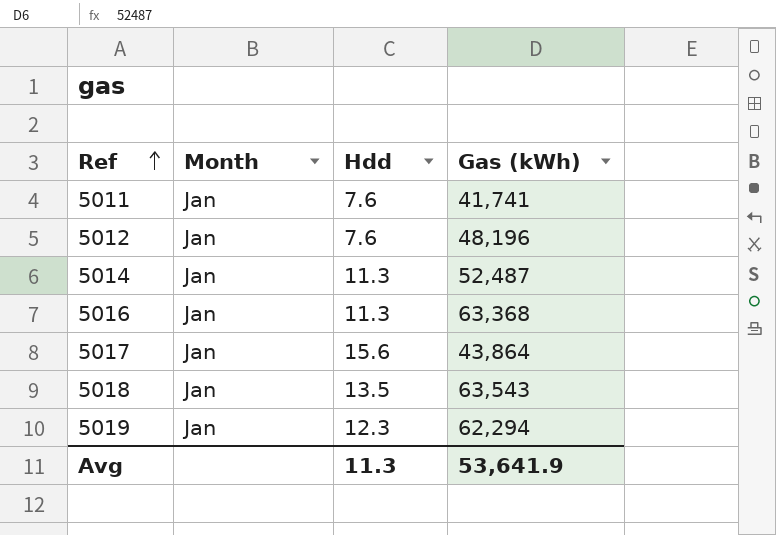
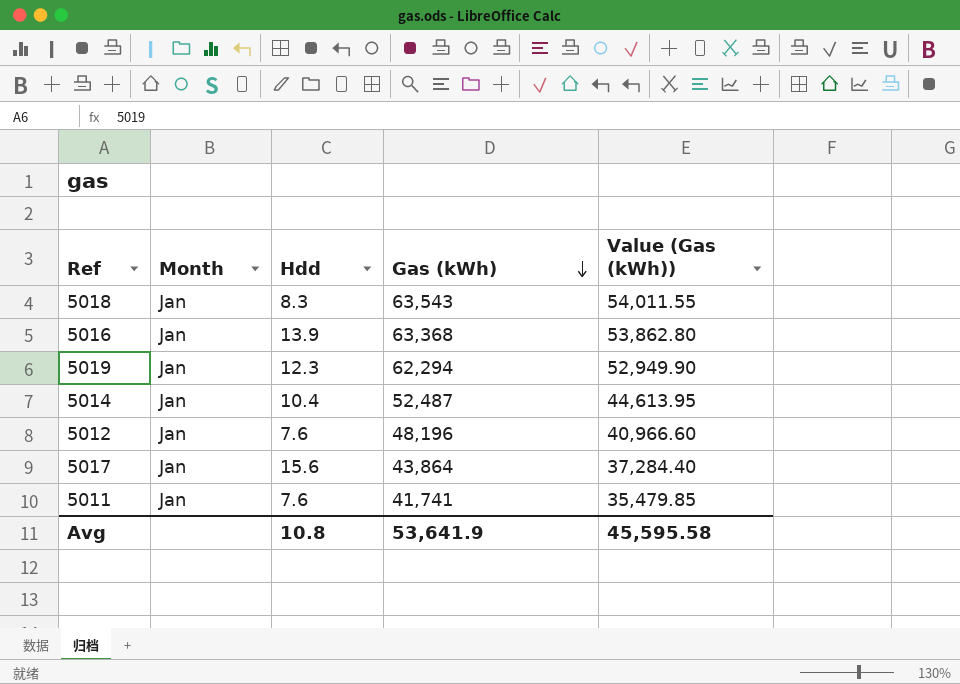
row order: Ref ascending -> Gas (kWh) descending
column Value (Gas (kWh)) | formula: none -> [Gas (kWh)] * 0.85
5018 | Hdd: 13.5 -> 8.3
5016 | Hdd: 11.3 -> 13.9
5014 | Hdd: 11.3 -> 10.4
Avg | Hdd: 11.3 -> 10.8

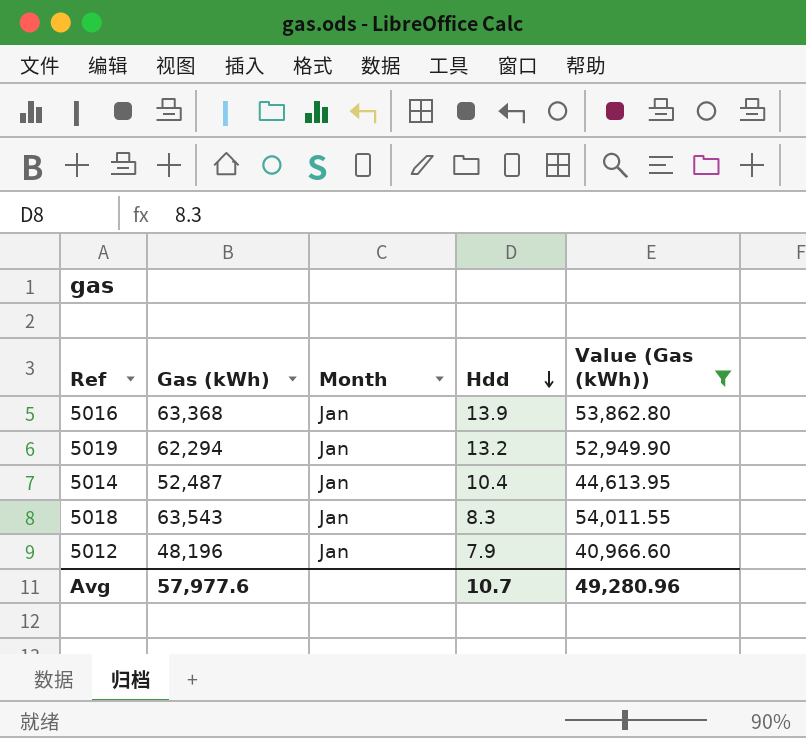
filter: none -> Value (Gas (kWh)) >= 40,966.60
row order: Gas (kWh) descending -> Hdd descending
column Gas (kWh) | position: 4 -> 2
5019 | Hdd: 12.3 -> 13.2
5012 | Hdd: 7.6 -> 7.9
Avg | Gas (kWh): 53,641.9 -> 57,977.6
Avg | Hdd: 10.8 -> 10.7
Avg | Value (Gas (kWh)): 45,595.58 -> 49,280.96

